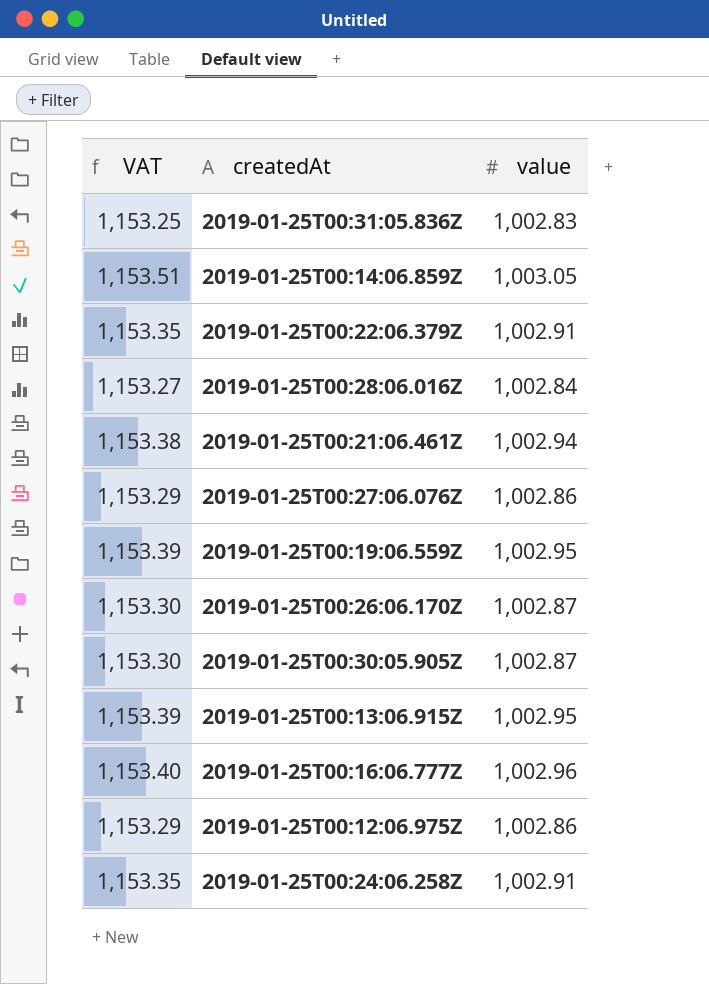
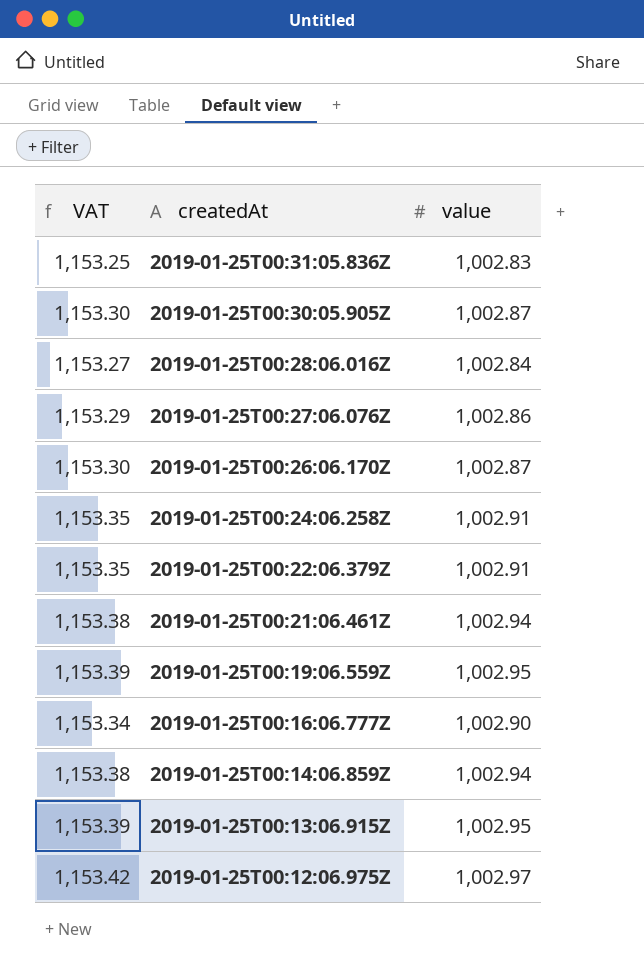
row order: none -> createdAt descending
2019-01-25T00:16:06.777Z | VAT: 1,153.40 -> 1,153.34
2019-01-25T00:16:06.777Z | value: 1,002.96 -> 1,002.90
2019-01-25T00:14:06.859Z | VAT: 1,153.51 -> 1,153.38
2019-01-25T00:14:06.859Z | value: 1,003.05 -> 1,002.94
2019-01-25T00:12:06.975Z | VAT: 1,153.29 -> 1,153.42
2019-01-25T00:12:06.975Z | value: 1,002.86 -> 1,002.97

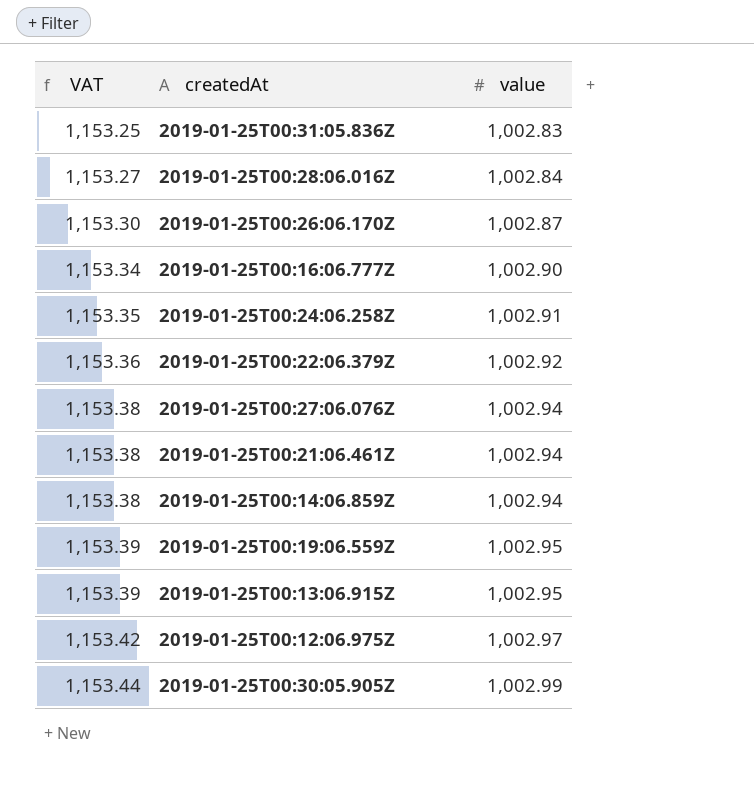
row order: createdAt descending -> VAT ascending
2019-01-25T00:22:06.379Z | VAT: 1,153.35 -> 1,153.36
2019-01-25T00:22:06.379Z | value: 1,002.91 -> 1,002.92
2019-01-25T00:27:06.076Z | VAT: 1,153.29 -> 1,153.38
2019-01-25T00:27:06.076Z | value: 1,002.86 -> 1,002.94
2019-01-25T00:30:05.905Z | VAT: 1,153.30 -> 1,153.44
2019-01-25T00:30:05.905Z | value: 1,002.87 -> 1,002.99

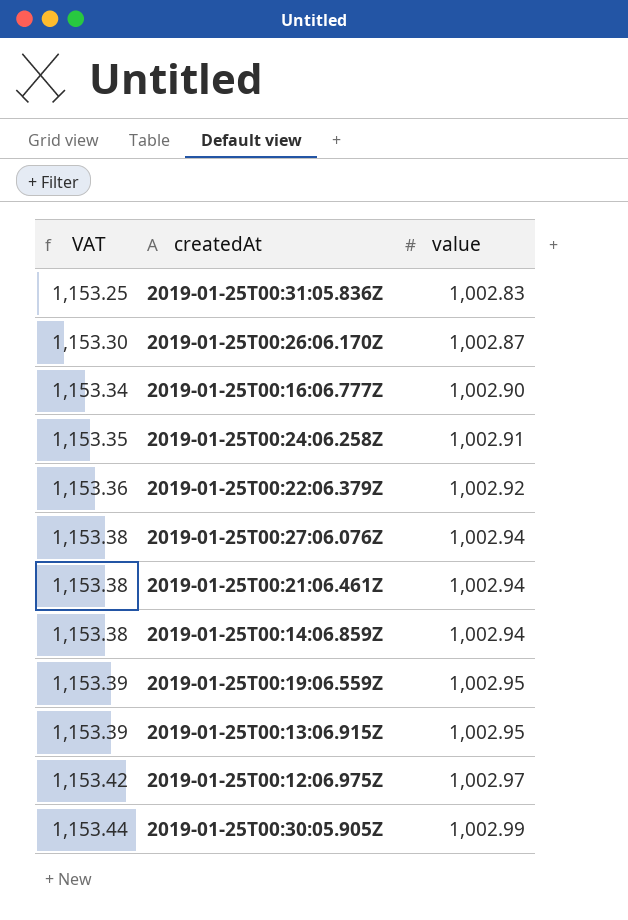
row 2019-01-25T00:28:06.016Z: 1,153.27 | 1,002.84 -> none

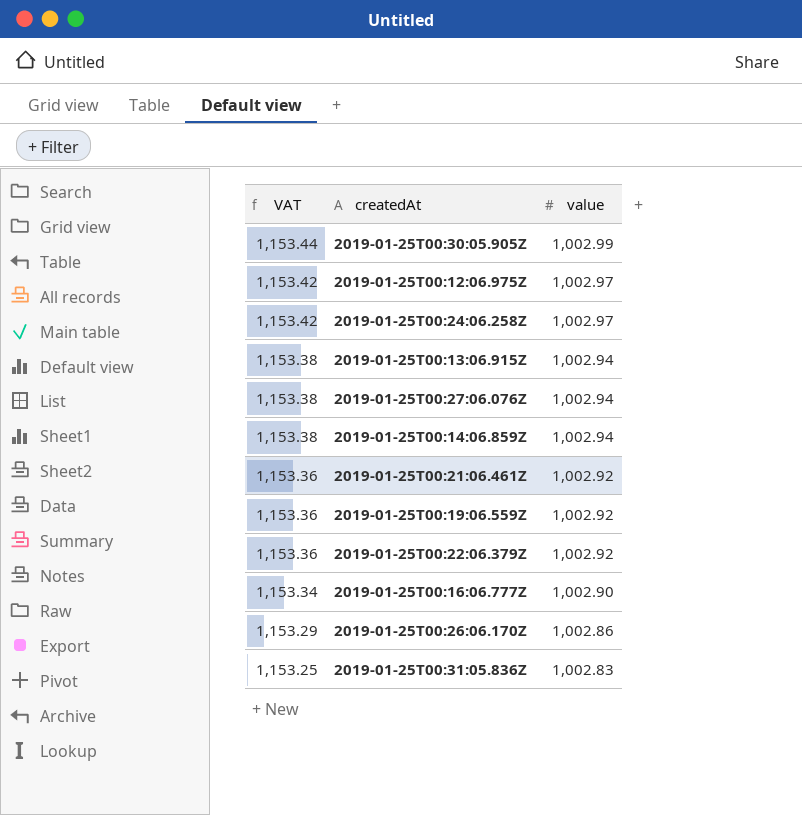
row order: VAT ascending -> VAT descending
2019-01-25T00:24:06.258Z | VAT: 1,153.35 -> 1,153.42
2019-01-25T00:24:06.258Z | value: 1,002.91 -> 1,002.97
2019-01-25T00:13:06.915Z | VAT: 1,153.39 -> 1,153.38
2019-01-25T00:13:06.915Z | value: 1,002.95 -> 1,002.94
2019-01-25T00:21:06.461Z | VAT: 1,153.38 -> 1,153.36
2019-01-25T00:21:06.461Z | value: 1,002.94 -> 1,002.92
2019-01-25T00:19:06.559Z | VAT: 1,153.39 -> 1,153.36
2019-01-25T00:19:06.559Z | value: 1,002.95 -> 1,002.92
2019-01-25T00:26:06.170Z | VAT: 1,153.30 -> 1,153.29
2019-01-25T00:26:06.170Z | value: 1,002.87 -> 1,002.86

